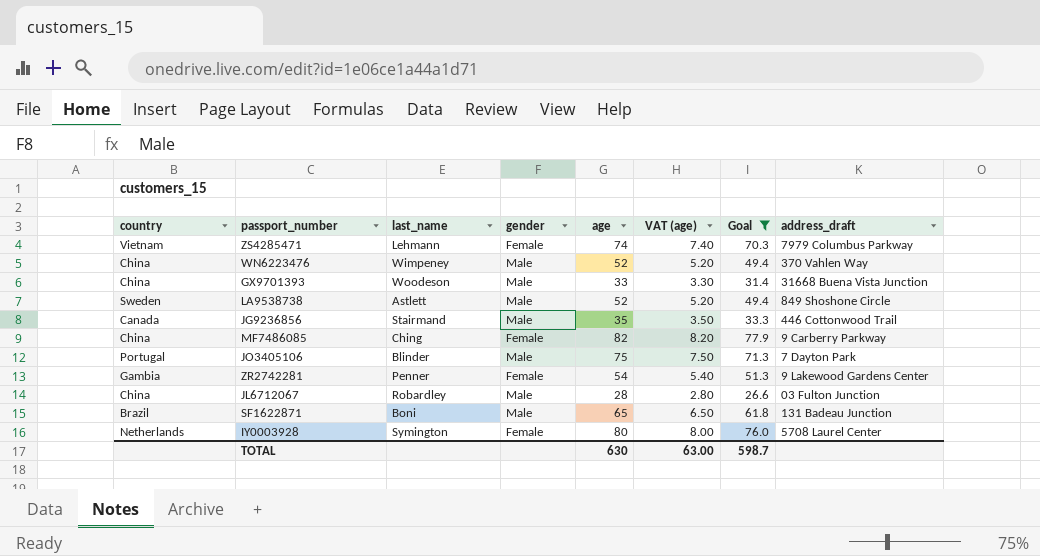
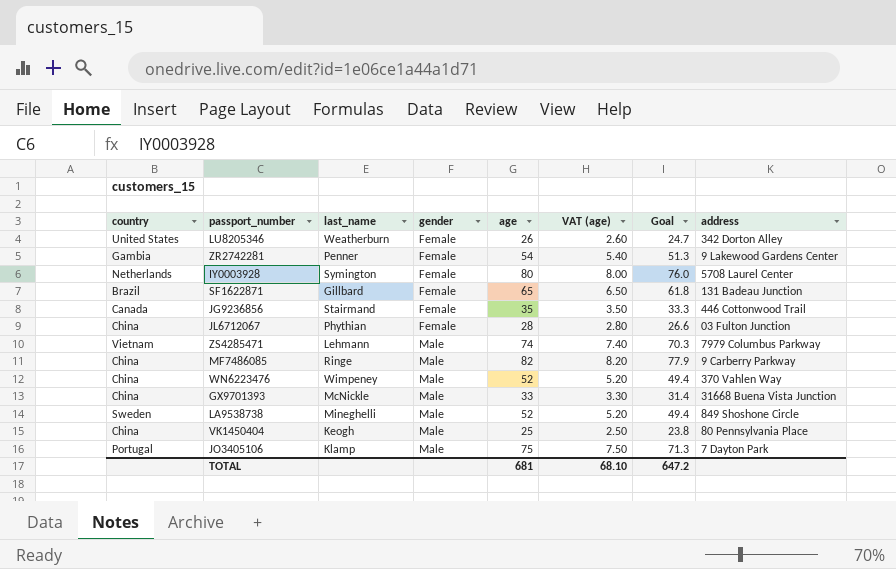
filter: Goal >= 26.6 -> none
row order: none -> gender ascending
column name: address_draft -> address
SF1622871 | last_name: Boni -> Gillbard
SF1622871 | gender: Male -> Female
JG9236856 | gender: Male -> Female
JL6712067 | last_name: Robardley -> Phythian
JL6712067 | gender: Male -> Female
ZS4285471 | gender: Female -> Male
MF7486085 | last_name: Ching -> Ringe
MF7486085 | gender: Female -> Male
GX9701393 | last_name: Woodeson -> McNickle
LA9538738 | last_name: Astlett -> Mineghelli
JO3405106 | last_name: Blinder -> Klamp
TOTAL | age: 630 -> 681
TOTAL | VAT (age): 63.00 -> 68.10
TOTAL | Goal: 598.7 -> 647.2

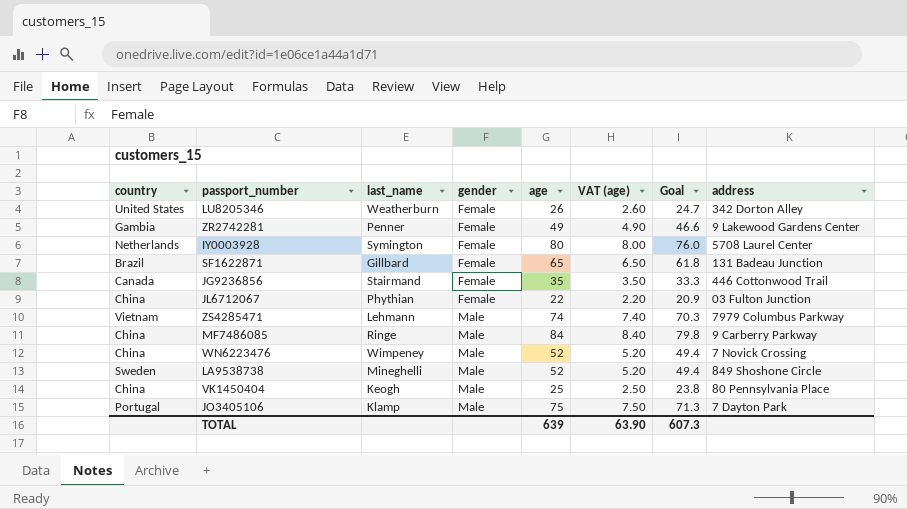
row GX9701393: China | McNickle | Male | 33 | 3.30 | 31.4 | 31668 Buena Vista Junction -> none
ZR2742281 | age: 54 -> 49
ZR2742281 | VAT (age): 5.40 -> 4.90
ZR2742281 | Goal: 51.3 -> 46.6
JL6712067 | age: 28 -> 22
JL6712067 | VAT (age): 2.80 -> 2.20
JL6712067 | Goal: 26.6 -> 20.9
MF7486085 | age: 82 -> 84
MF7486085 | VAT (age): 8.20 -> 8.40
MF7486085 | Goal: 77.9 -> 79.8
WN6223476 | address: 370 Vahlen Way -> 7 Novick Crossing
TOTAL | age: 681 -> 639
TOTAL | VAT (age): 68.10 -> 63.90
TOTAL | Goal: 647.2 -> 607.3

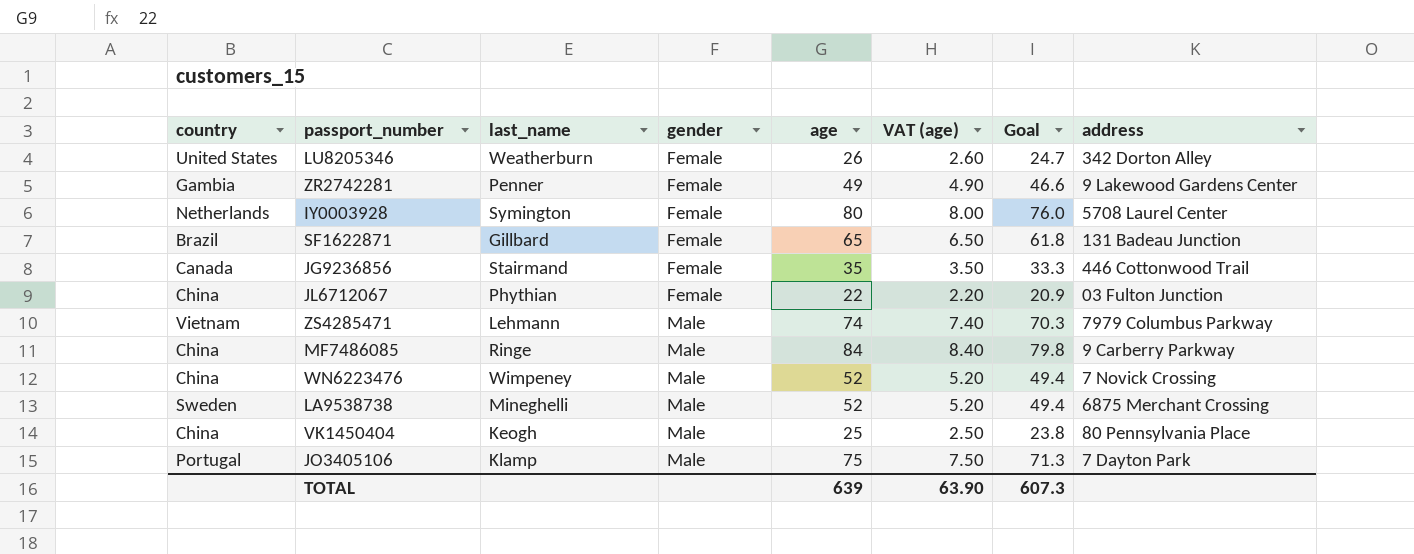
LA9538738 | address: 849 Shoshone Circle -> 6875 Merchant Crossing

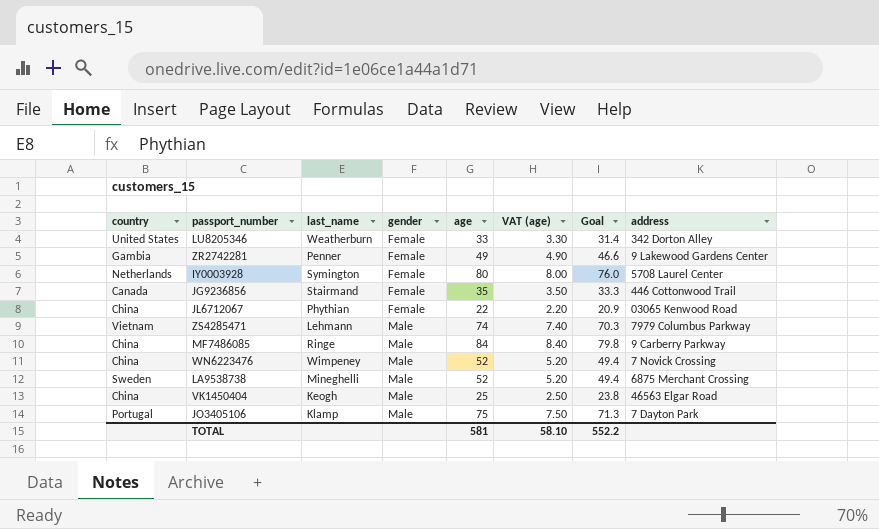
row SF1622871: Brazil | Gillbard | Female | 65 | 6.50 | 61.8 | 131 Badeau Junction -> none
LU8205346 | age: 26 -> 33
LU8205346 | VAT (age): 2.60 -> 3.30
LU8205346 | Goal: 24.7 -> 31.4
JL6712067 | address: 03 Fulton Junction -> 03065 Kenwood Road
VK1450404 | address: 80 Pennsylvania Place -> 46563 Elgar Road
TOTAL | age: 639 -> 581
TOTAL | VAT (age): 63.90 -> 58.10
TOTAL | Goal: 607.3 -> 552.2

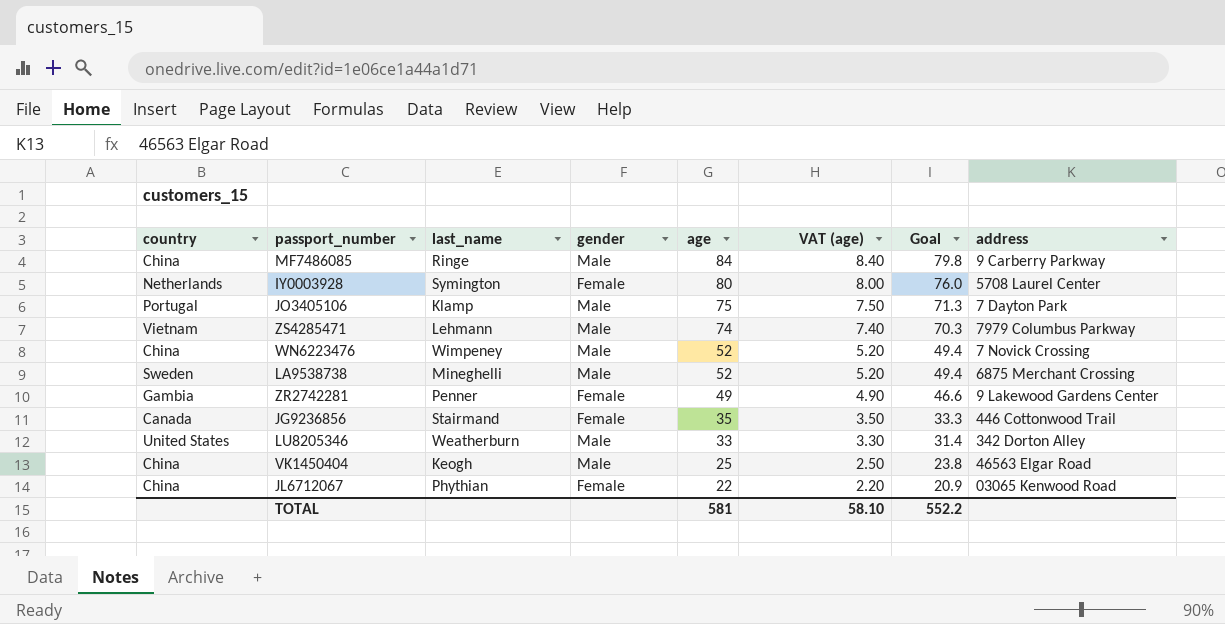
row order: gender ascending -> age descending
LU8205346 | gender: Female -> Male

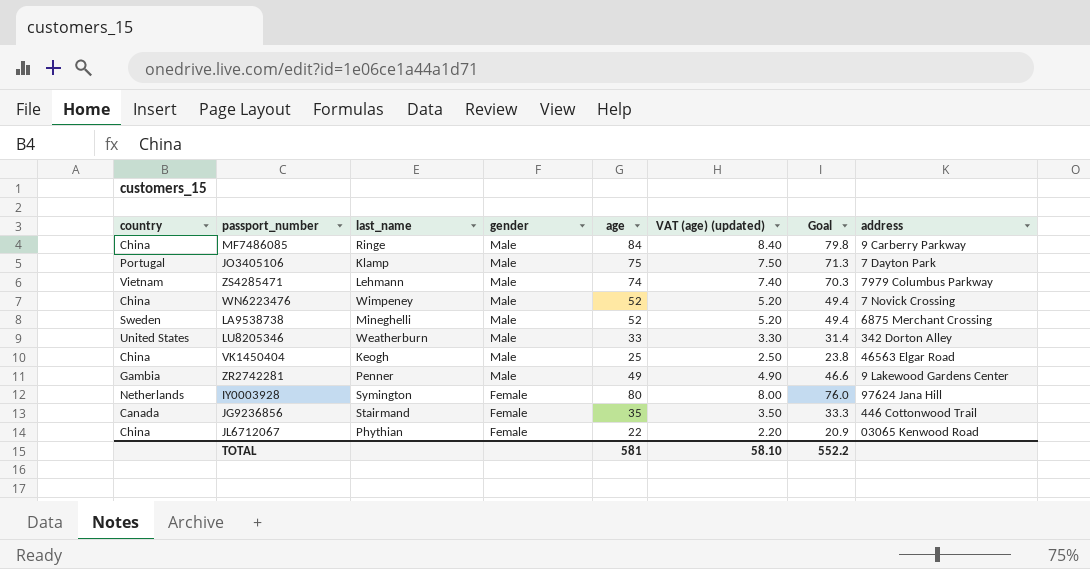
row order: age descending -> gender descending
column name: VAT (age) -> VAT (age) (updated)
ZR2742281 | gender: Female -> Male
IY0003928 | address: 5708 Laurel Center -> 97624 Jana Hill

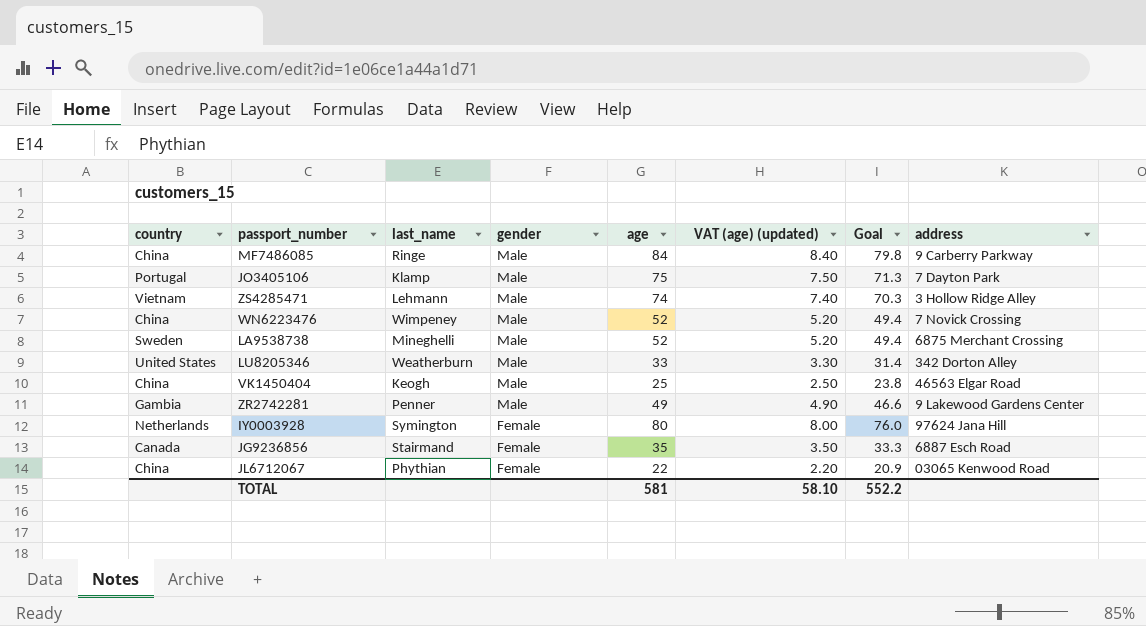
ZS4285471 | address: 7979 Columbus Parkway -> 3 Hollow Ridge Alley
JG9236856 | address: 446 Cottonwood Trail -> 6887 Esch Road

